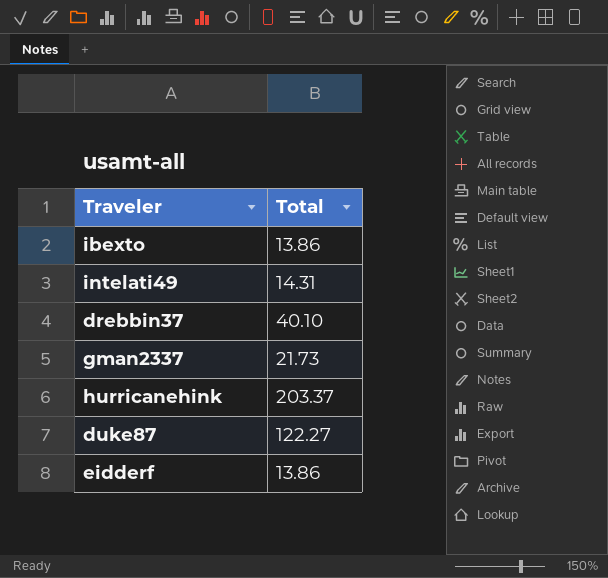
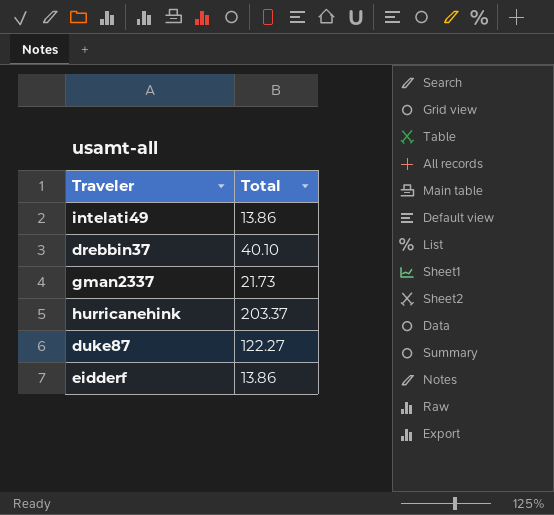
row ibexto: 13.86 -> none
intelati49 | Total: 14.31 -> 13.86

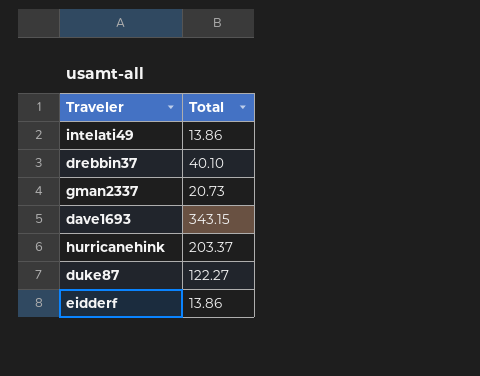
gman2337 | Total: 21.73 -> 20.73
row dave1693: none -> 343.15

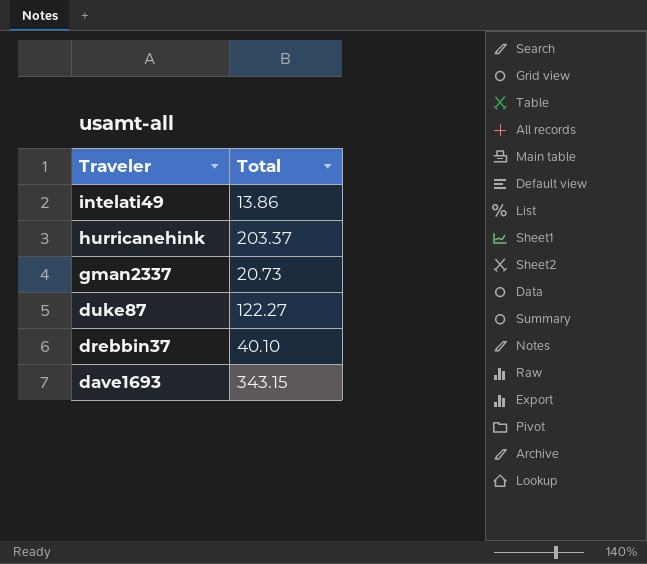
row order: none -> Traveler descending
row eidderf: 13.86 -> none

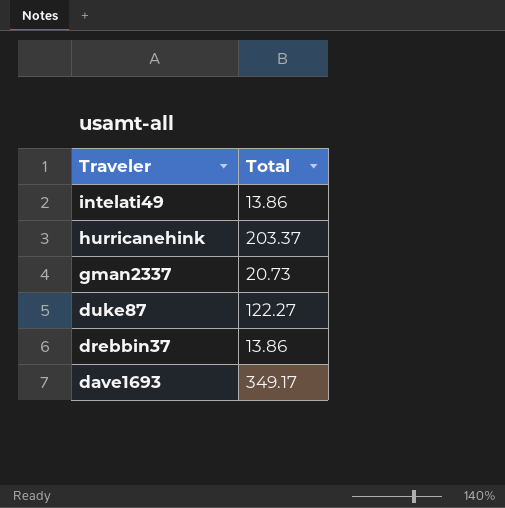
drebbin37 | Total: 40.10 -> 13.86
dave1693 | Total: 343.15 -> 349.17

